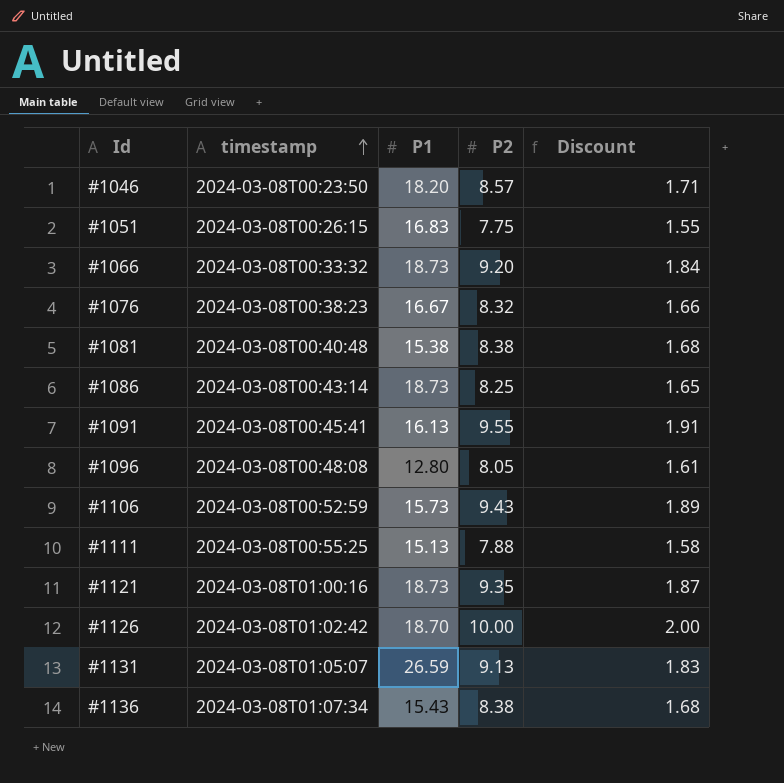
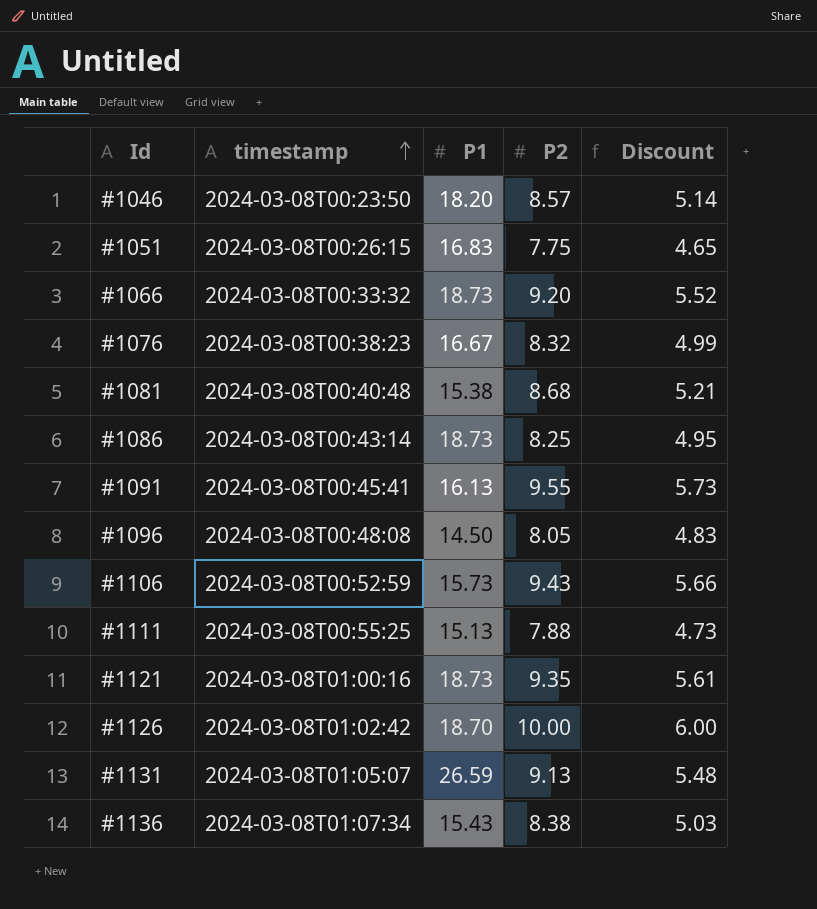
column Discount | formula: [P2] * 0.2 -> [P2] * 0.6
#1081 | P2: 8.38 -> 8.68
#1096 | P1: 12.80 -> 14.50

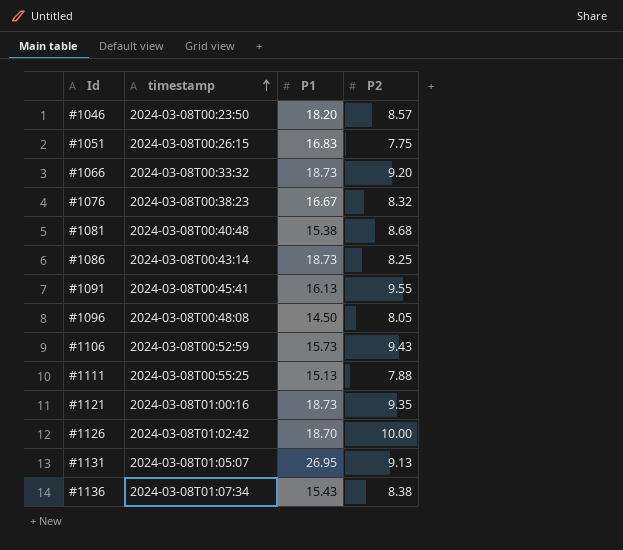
column Discount | formula: [P2] * 0.6 -> none
#1131 | P1: 26.59 -> 26.95

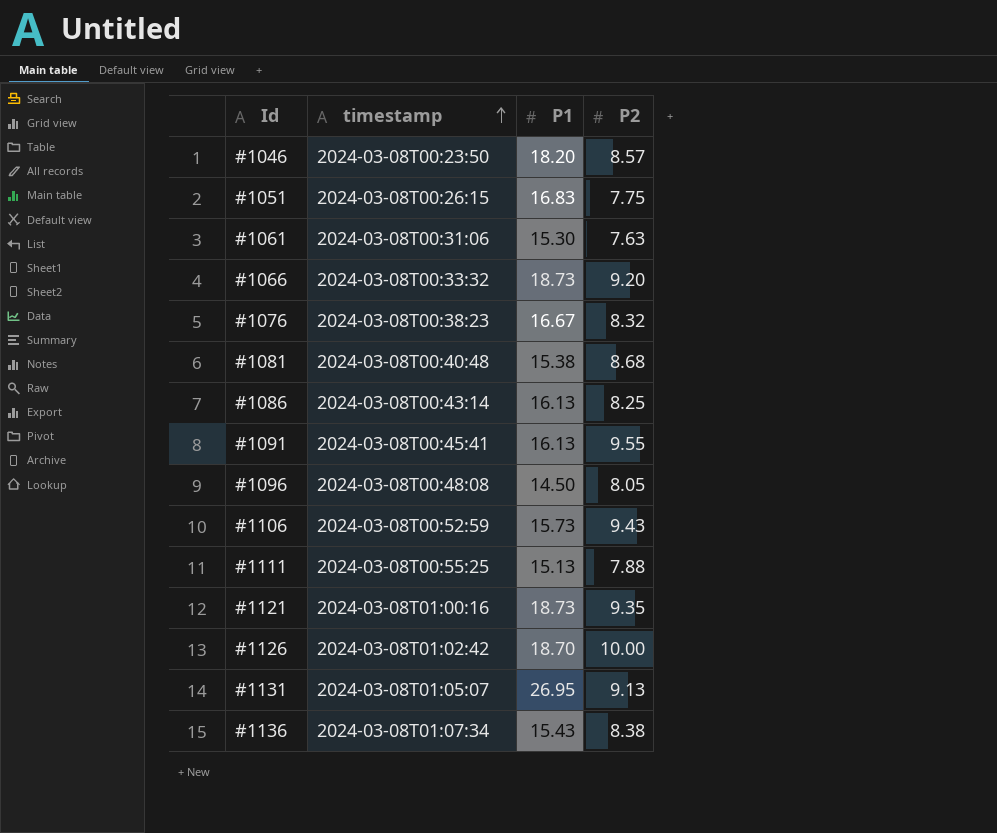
row #1061: none -> 2024-03-08T00:31:06 | 15.30 | 7.63
#1086 | P1: 18.73 -> 16.13

